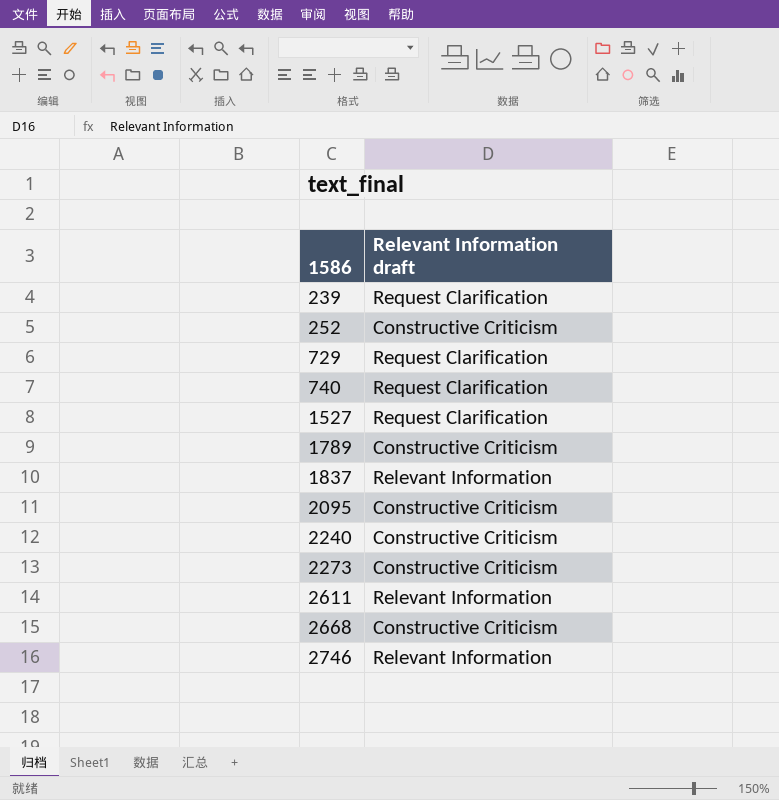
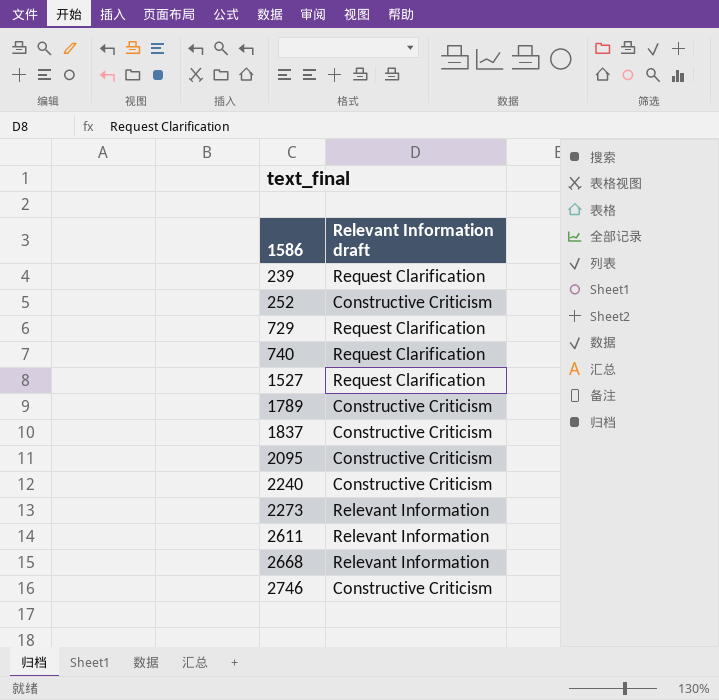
1837 | Relevant Information draft: Relevant Information -> Constructive Criticism
2273 | Relevant Information draft: Constructive Criticism -> Relevant Information
2668 | Relevant Information draft: Constructive Criticism -> Relevant Information
2746 | Relevant Information draft: Relevant Information -> Constructive Criticism

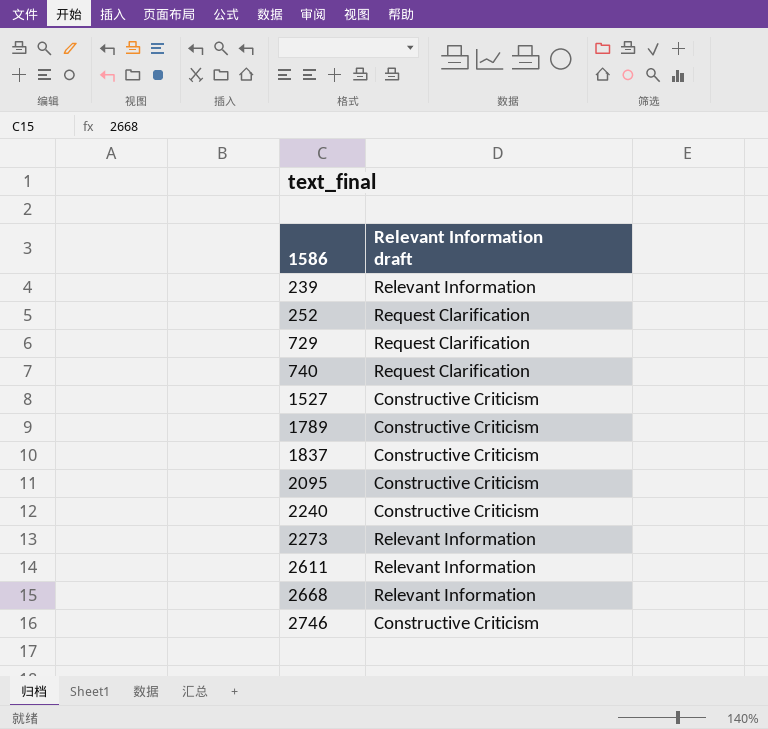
239 | Relevant Information draft: Request Clarification -> Relevant Information
252 | Relevant Information draft: Constructive Criticism -> Request Clarification
1527 | Relevant Information draft: Request Clarification -> Constructive Criticism

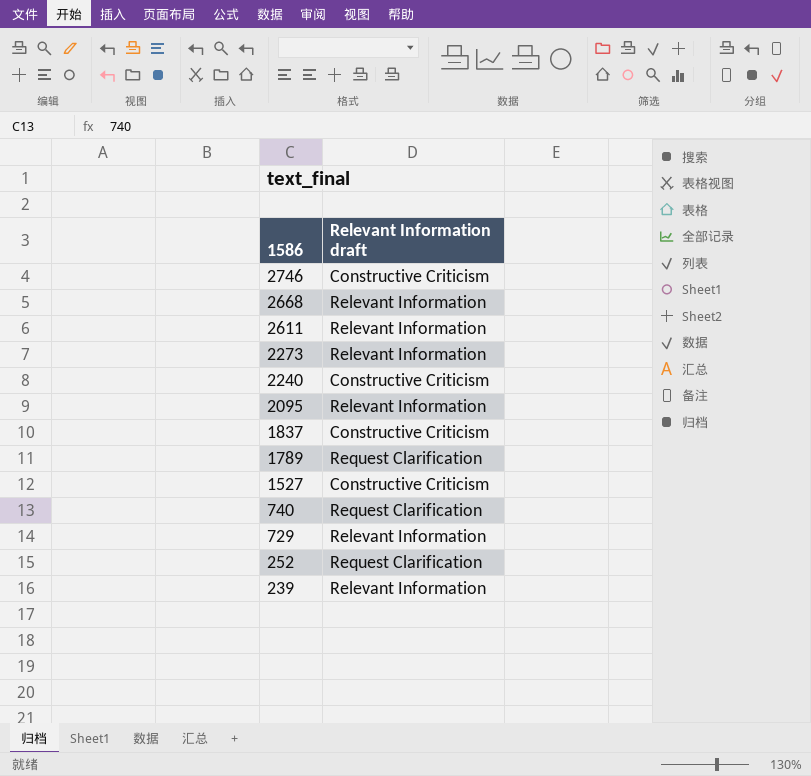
row order: 1586 ascending -> 1586 descending
2095 | Relevant Information draft: Constructive Criticism -> Relevant Information
1789 | Relevant Information draft: Constructive Criticism -> Request Clarification
729 | Relevant Information draft: Request Clarification -> Relevant Information

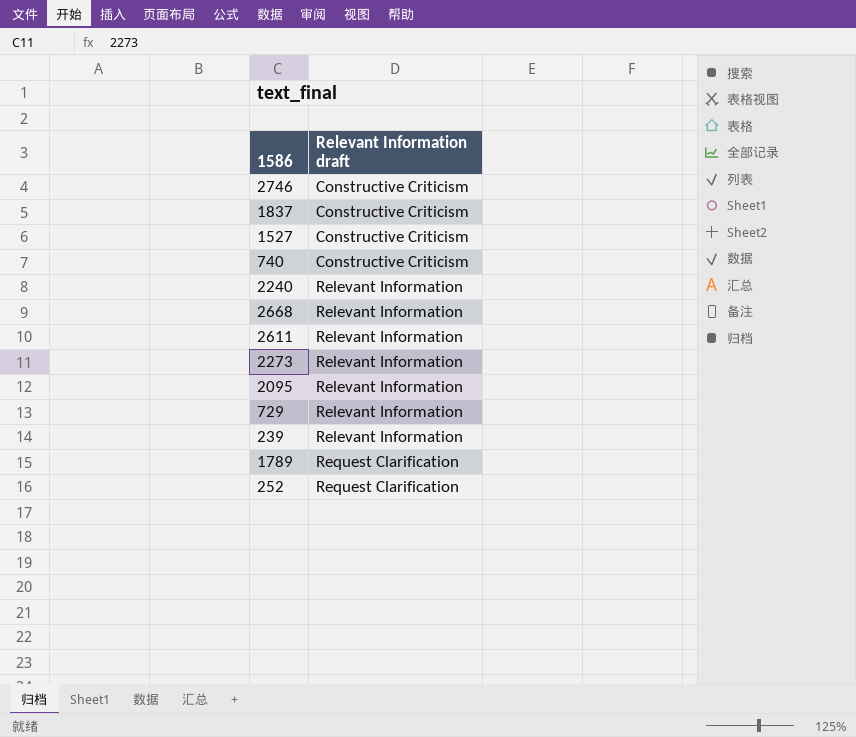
row order: 1586 descending -> Relevant Information draft ascending
740 | Relevant Information draft: Request Clarification -> Constructive Criticism
2240 | Relevant Information draft: Constructive Criticism -> Relevant Information

